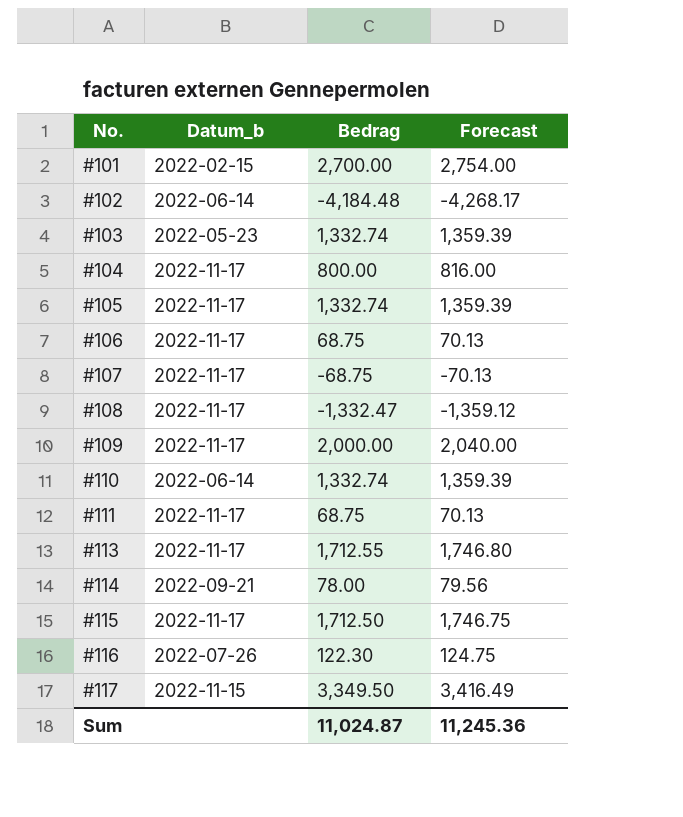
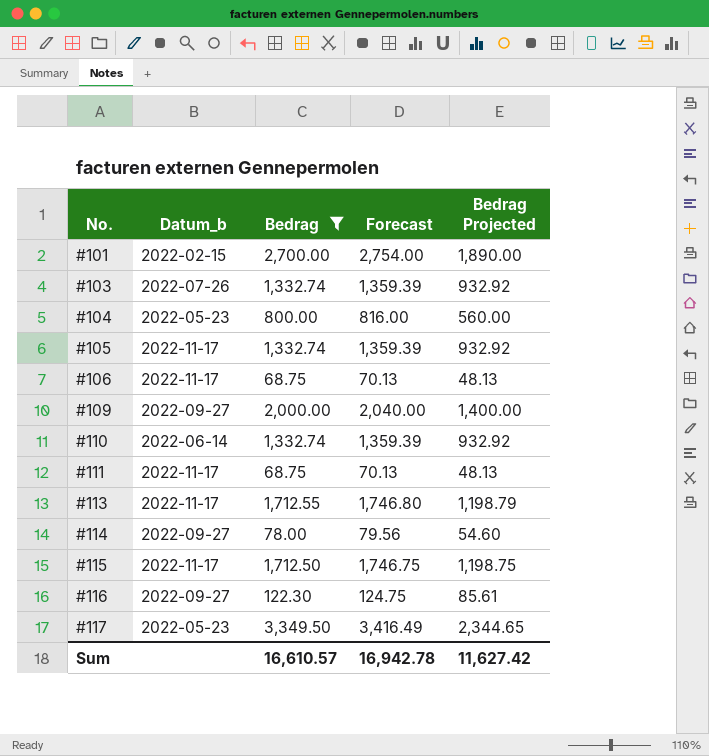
filter: none -> Bedrag >= 68.75
column Bedrag Projected | formula: none -> [Bedrag] * 0.7
#103 | Datum_b: 2022-05-23 -> 2022-07-26
#104 | Datum_b: 2022-11-17 -> 2022-05-23
#109 | Datum_b: 2022-11-17 -> 2022-09-27
#114 | Datum_b: 2022-09-21 -> 2022-09-27
#116 | Datum_b: 2022-07-26 -> 2022-09-27
#117 | Datum_b: 2022-11-15 -> 2022-05-23
Sum | Bedrag: 11,024.87 -> 16,610.57
Sum | Forecast: 11,245.36 -> 16,942.78

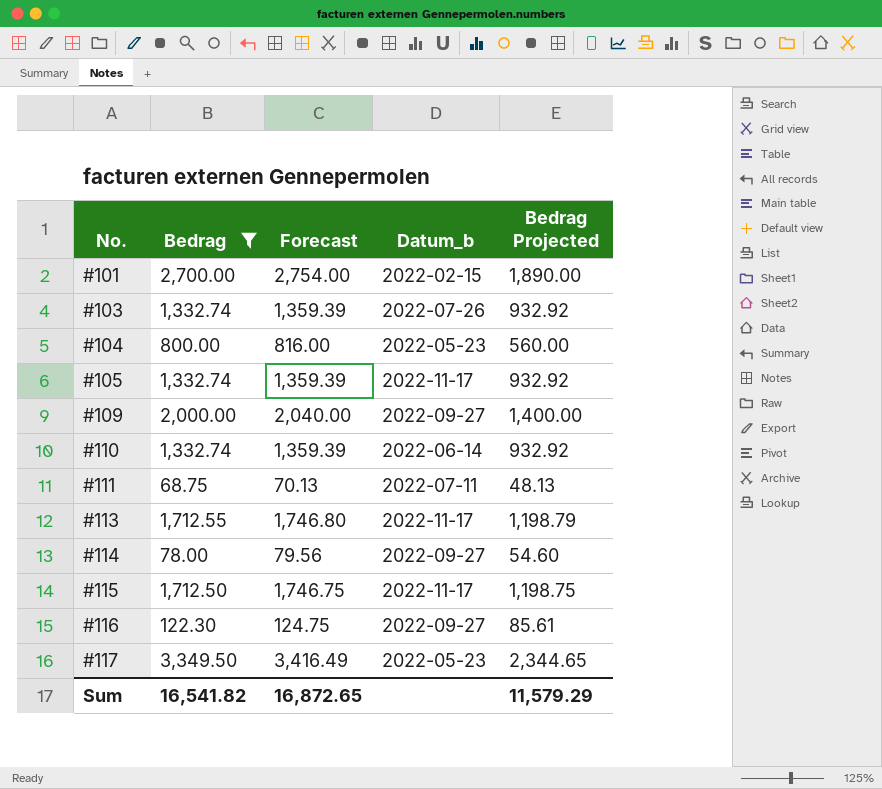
column Datum_b | position: 2 -> 4
row #106: 2022-11-17 | 68.75 | 70.13 | 48.13 -> none
#111 | Datum_b: 2022-11-17 -> 2022-07-11
Sum | Bedrag: 16,610.57 -> 16,541.82
Sum | Forecast: 16,942.78 -> 16,872.65
Sum | Bedrag Projected: 11,627.42 -> 11,579.29

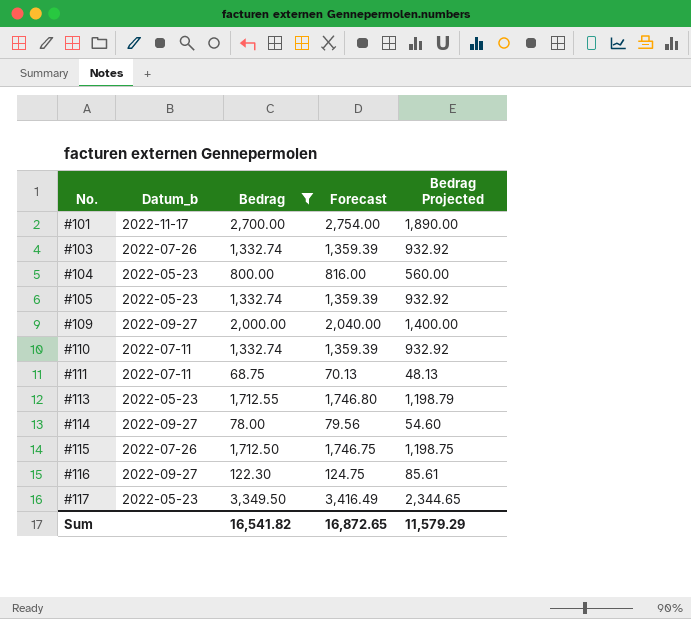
column Datum_b | position: 4 -> 2
#101 | Datum_b: 2022-02-15 -> 2022-11-17
#105 | Datum_b: 2022-11-17 -> 2022-05-23
#110 | Datum_b: 2022-06-14 -> 2022-07-11
#113 | Datum_b: 2022-11-17 -> 2022-05-23
#115 | Datum_b: 2022-11-17 -> 2022-07-26

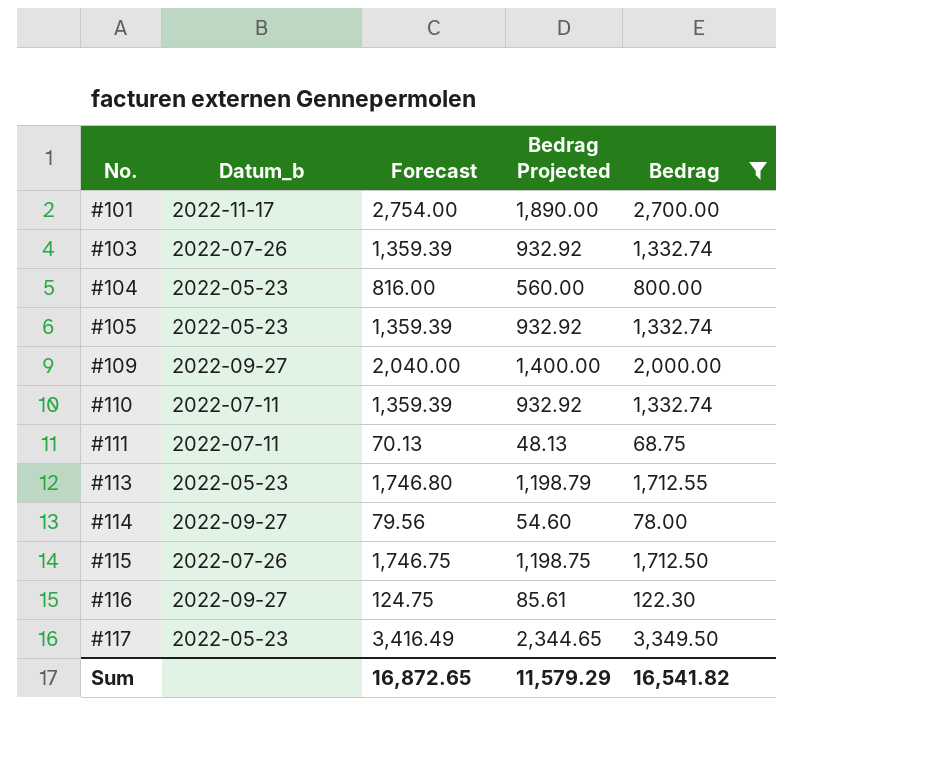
column Bedrag | position: 3 -> 5

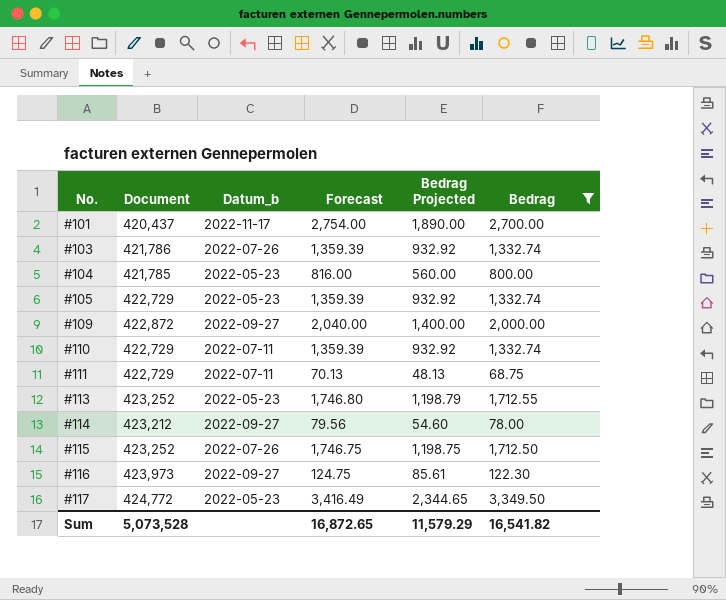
column Document | position: none -> 2

